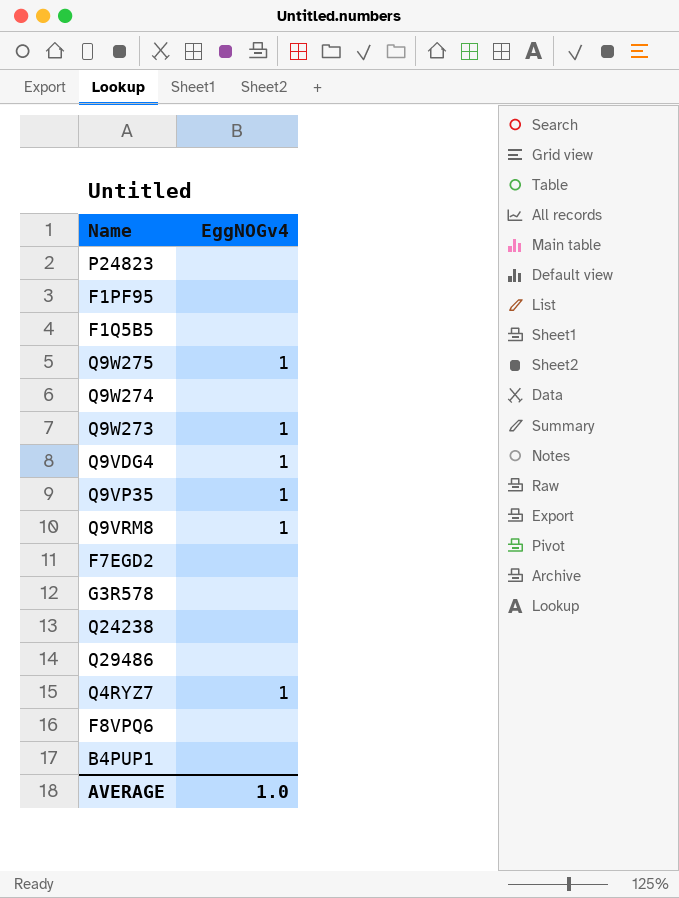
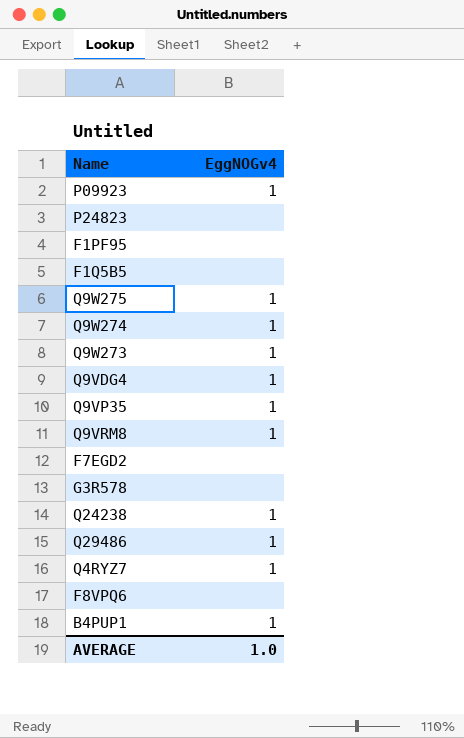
row P09923: none -> 1
Q9W274 | EggNOGv4: none -> 1
Q24238 | EggNOGv4: none -> 1
Q29486 | EggNOGv4: none -> 1
B4PUP1 | EggNOGv4: none -> 1

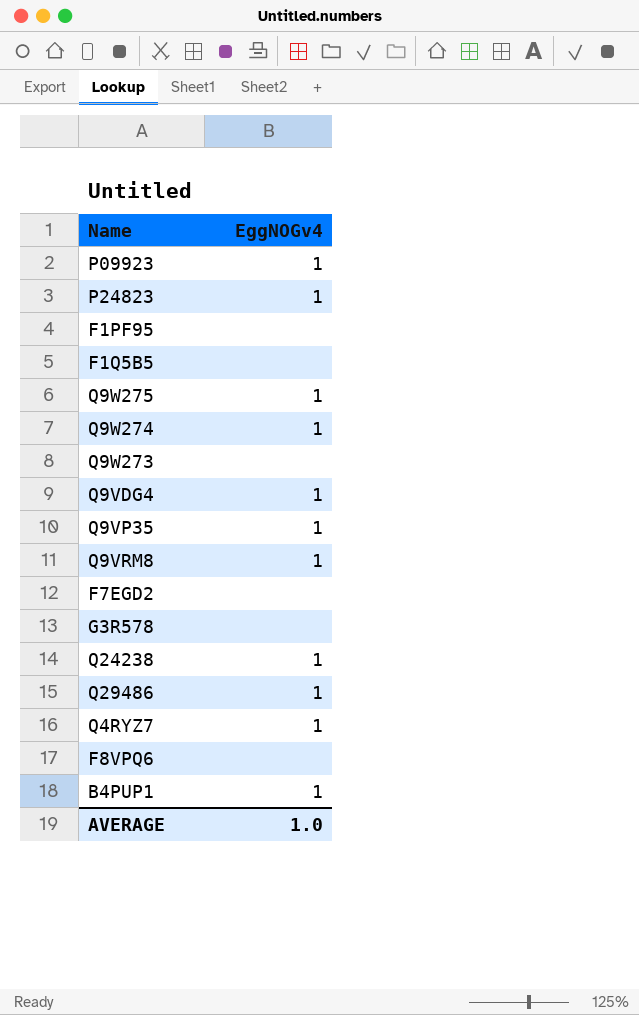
P24823 | EggNOGv4: none -> 1
Q9W273 | EggNOGv4: 1 -> none

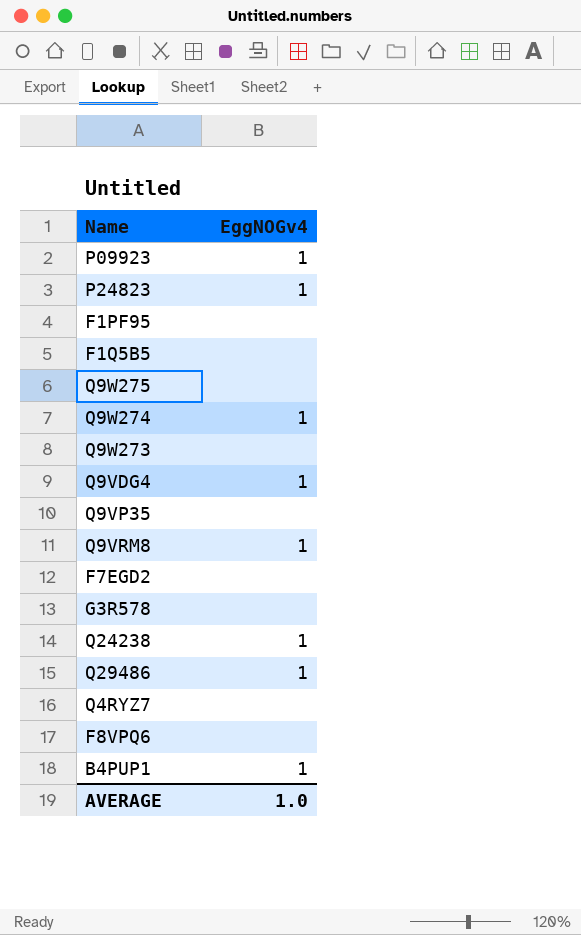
Q9W275 | EggNOGv4: 1 -> none
Q9VP35 | EggNOGv4: 1 -> none
Q4RYZ7 | EggNOGv4: 1 -> none

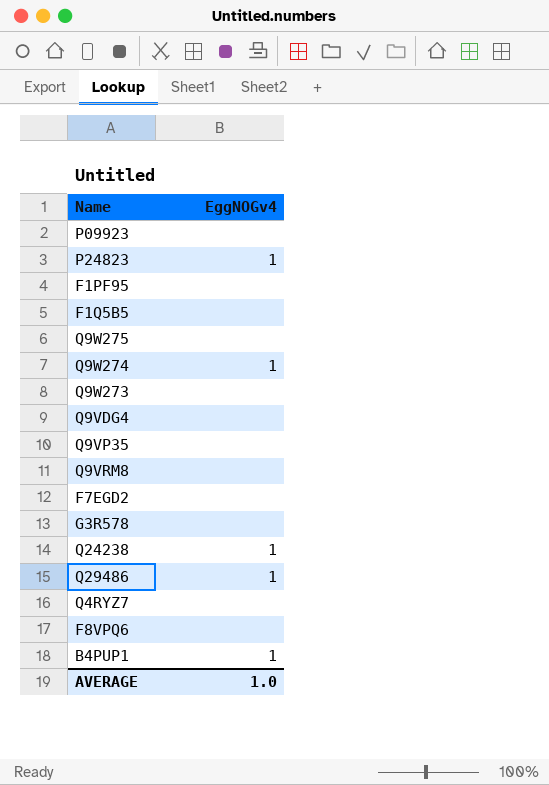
P09923 | EggNOGv4: 1 -> none
Q9VDG4 | EggNOGv4: 1 -> none
Q9VRM8 | EggNOGv4: 1 -> none

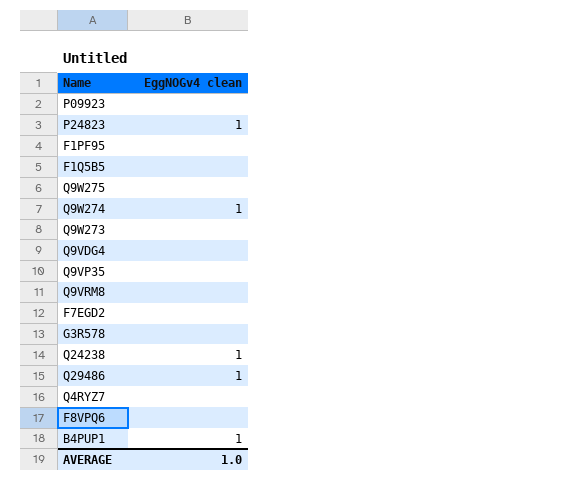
column name: EggNOGv4 -> EggNOGv4 clean

